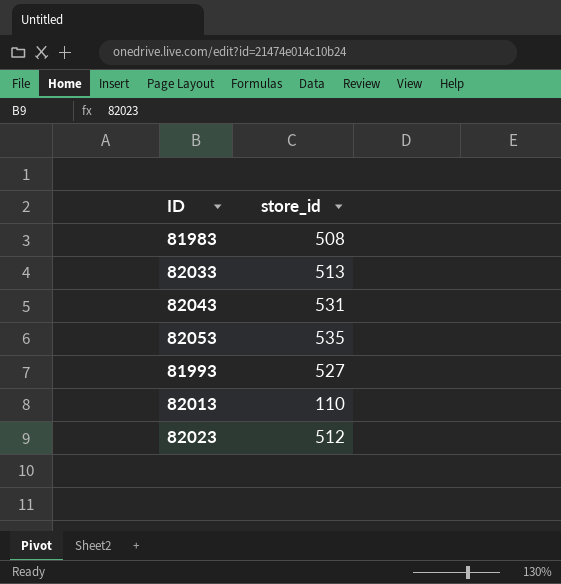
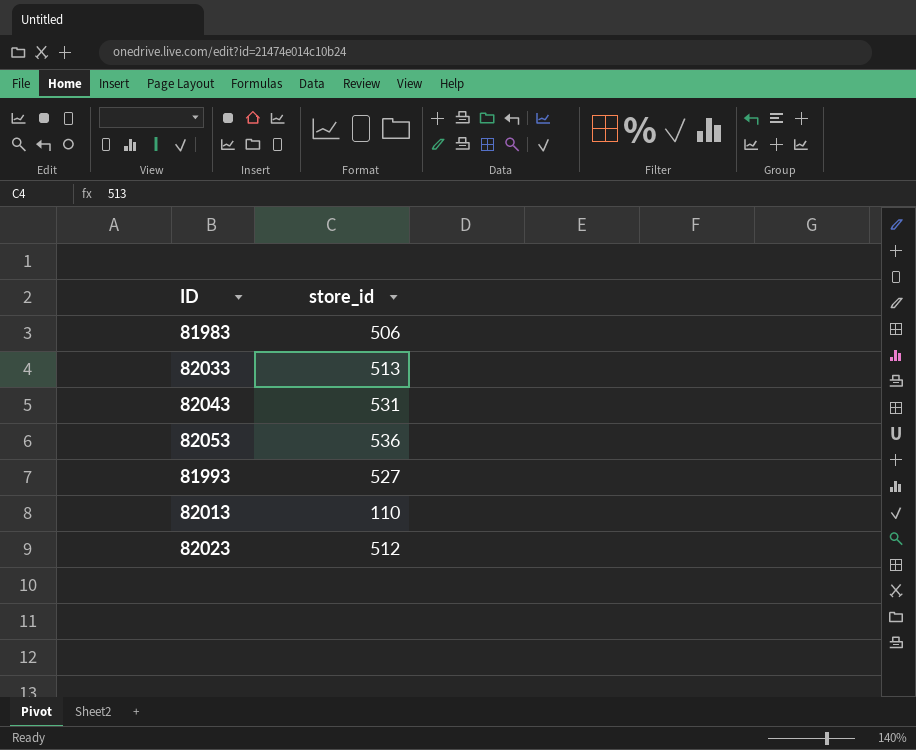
81983 | store_id: 508 -> 506
82053 | store_id: 535 -> 536

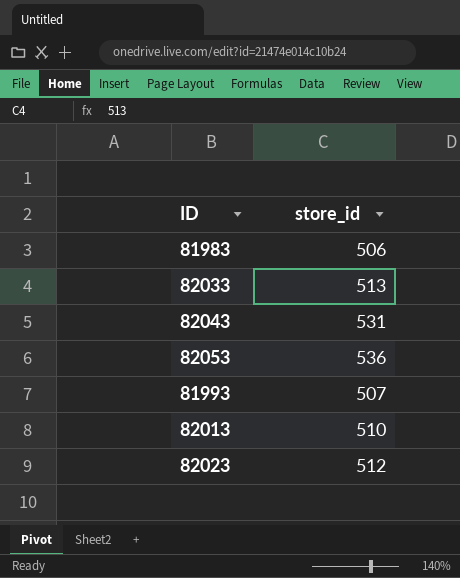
81993 | store_id: 527 -> 507
82013 | store_id: 110 -> 510

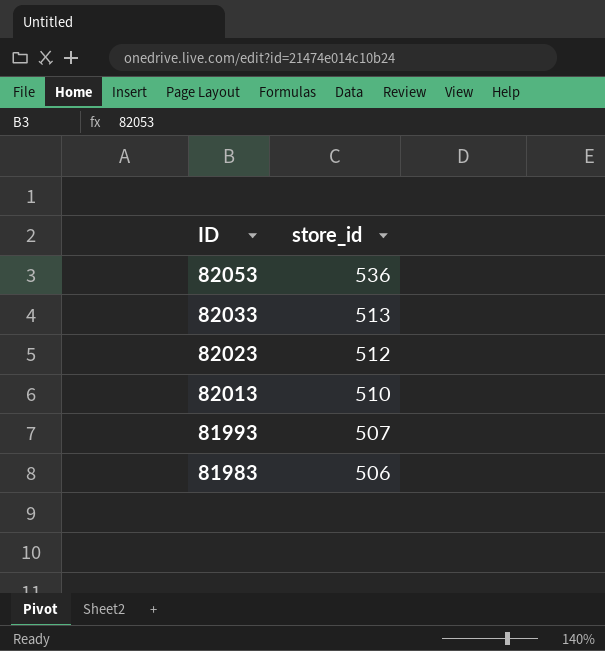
row order: none -> ID descending
row 82043: 531 -> none

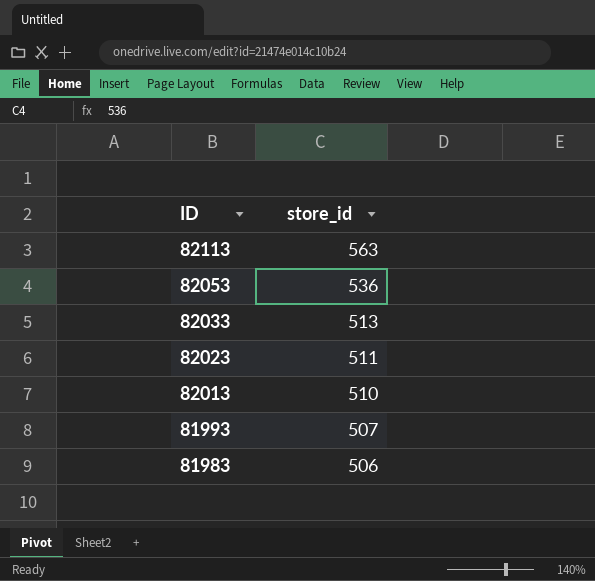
row 82113: none -> 563
82023 | store_id: 512 -> 511

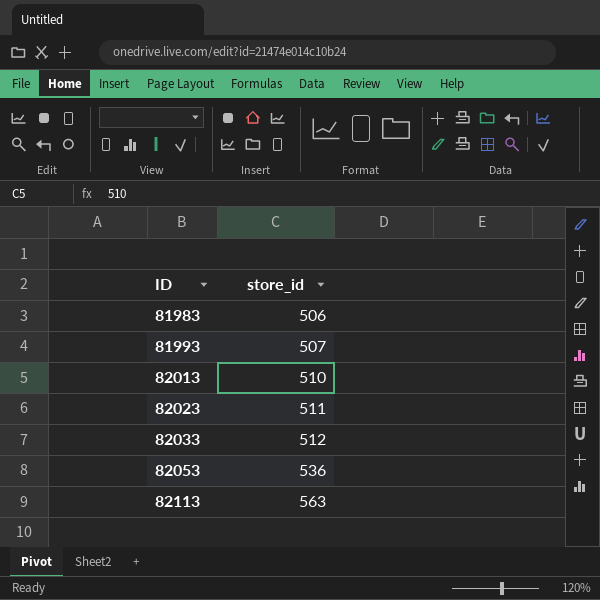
row order: ID descending -> ID ascending
82033 | store_id: 513 -> 512

